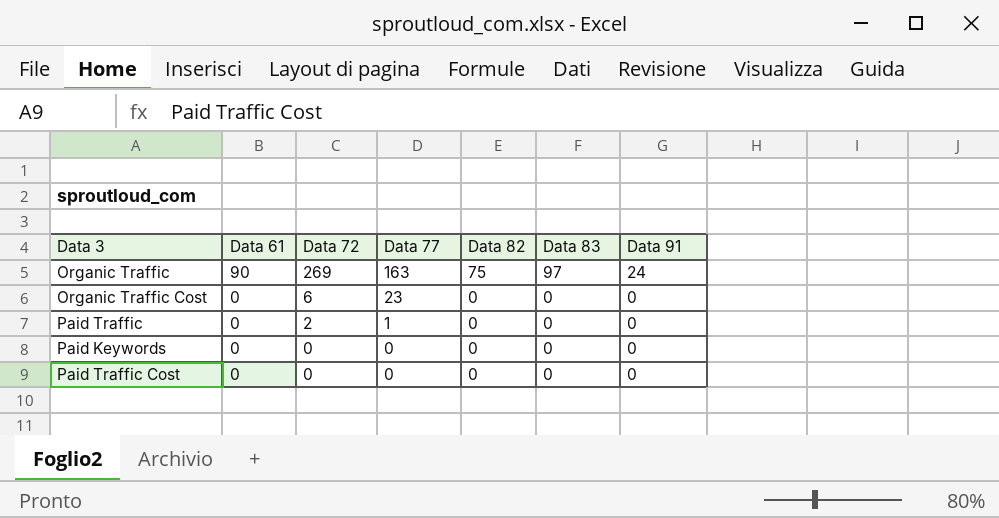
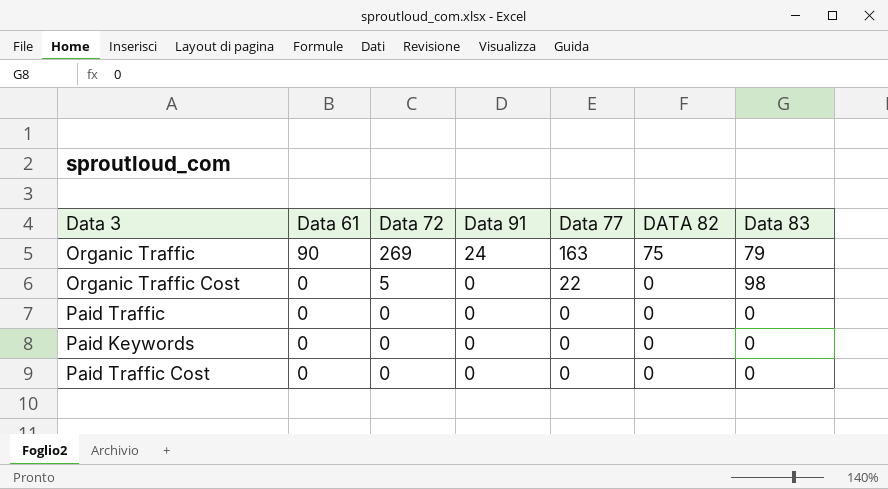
column Data 91 | position: 7 -> 4
column name: Data 82 -> DATA 82
Organic Traffic | Data 83: 97 -> 79
Organic Traffic Cost | Data 72: 6 -> 5
Organic Traffic Cost | Data 77: 23 -> 22
Organic Traffic Cost | Data 83: 0 -> 98
Paid Traffic | Data 72: 2 -> 0
Paid Traffic | Data 77: 1 -> 0

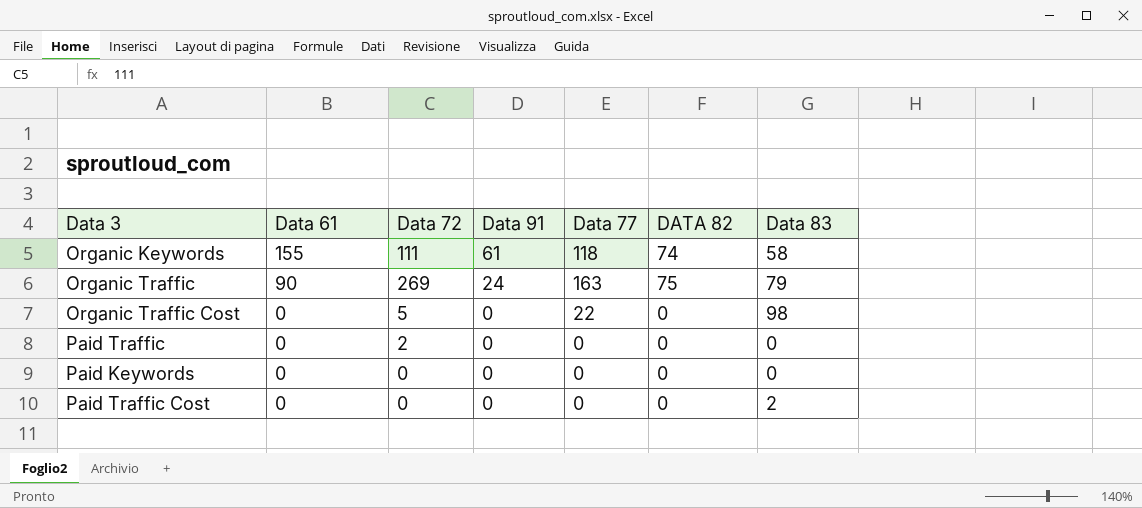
row Organic Keywords: none -> 155 | 111 | 61 | 118 | 74 | 58
Paid Traffic | Data 72: 0 -> 2
Paid Traffic Cost | Data 83: 0 -> 2

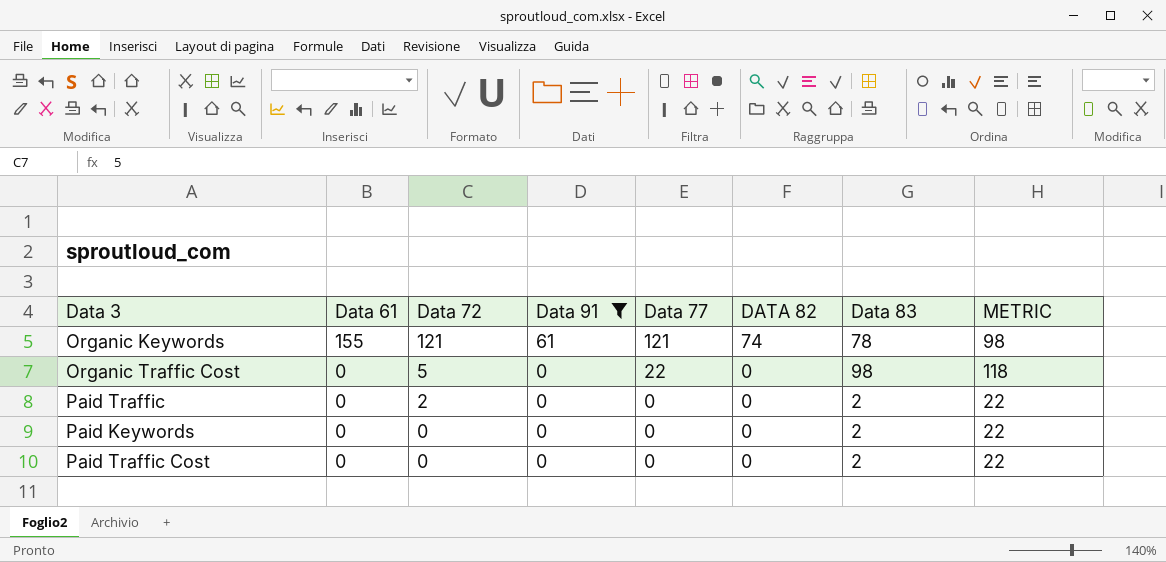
filter: none -> Data 91 != 24
column METRIC | formula: none -> [Data 83] + 20
Organic Keywords | Data 72: 111 -> 121
Organic Keywords | Data 77: 118 -> 121
Organic Keywords | Data 83: 58 -> 78
Paid Traffic | Data 83: 0 -> 2
Paid Keywords | Data 83: 0 -> 2

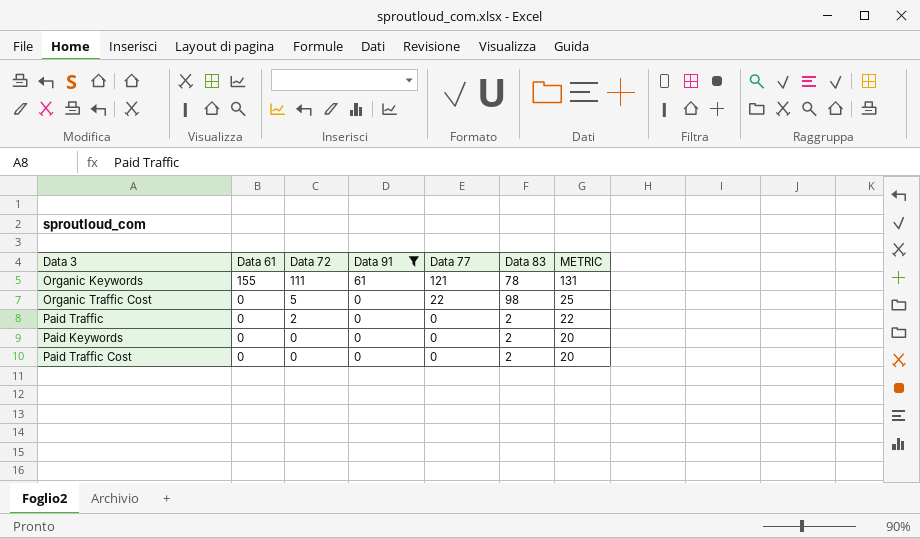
column DATA 82 | position: 6 -> none
column METRIC | formula: [Data 83] + 20 -> [Data 72] + 20
Organic Keywords | Data 72: 121 -> 111

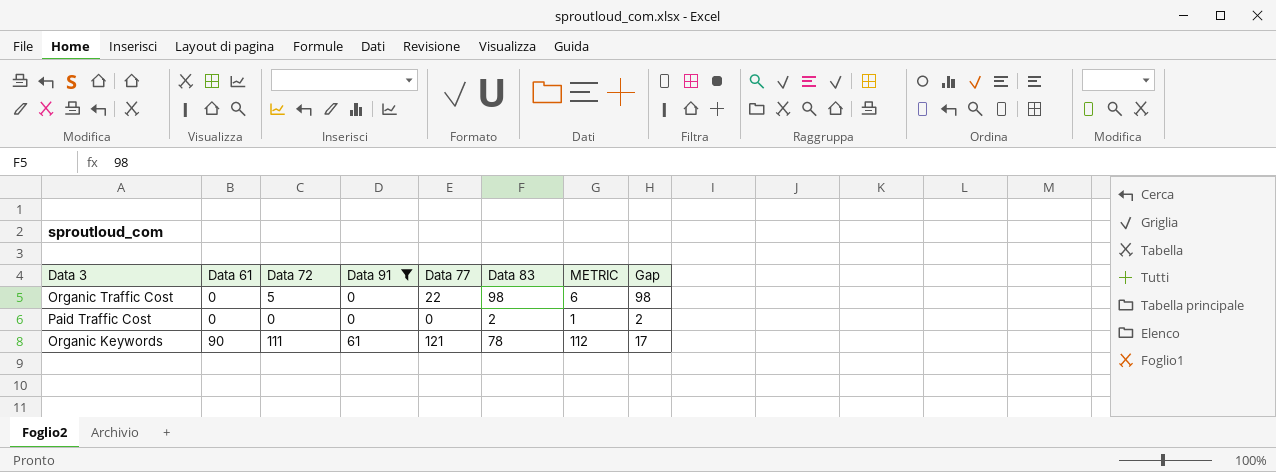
row order: Data 61 descending -> Data 61 ascending
column METRIC | formula: [Data 72] + 20 -> [Data 72] + 1
column Gap | formula: none -> [Data 83] - [Data 91]
row Paid Traffic: 0 | 2 | 0 | 0 | 2 | 22 -> none
row Paid Keywords: 0 | 0 | 0 | 0 | 2 | 20 -> none
Organic Keywords | Data 61: 155 -> 90

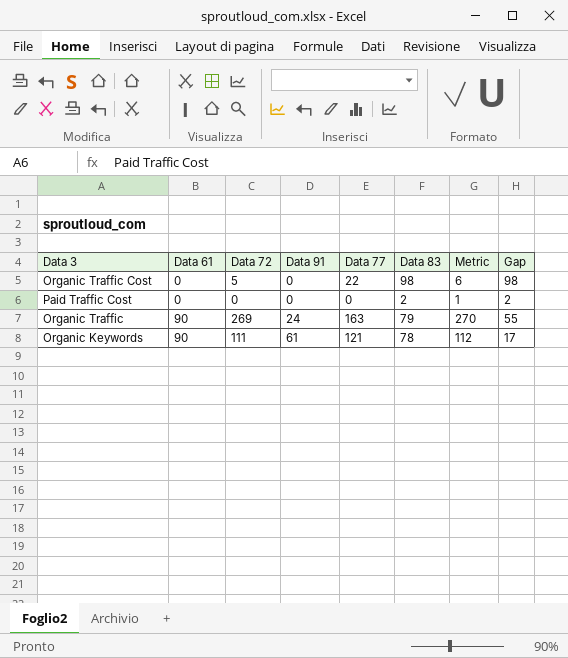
filter: Data 91 != 24 -> none
column name: METRIC -> Metric

